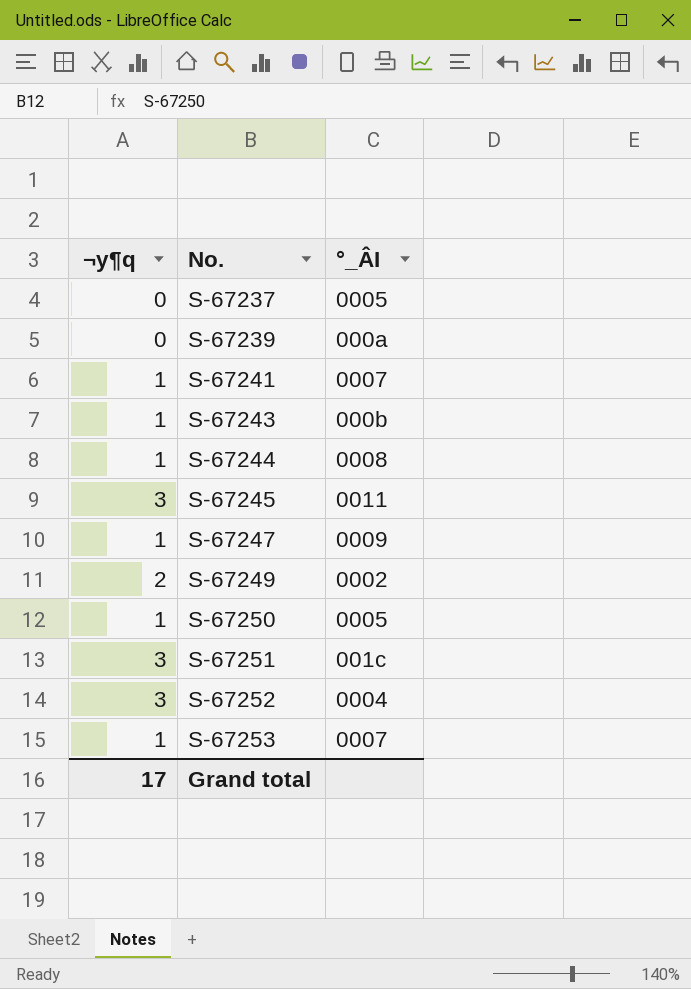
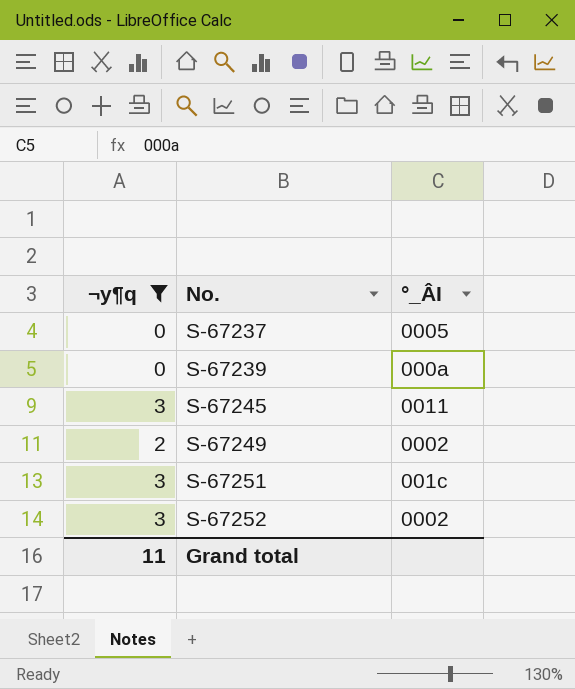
filter: none -> ¬y¶q != 1
S-67252 | °_ÂI: 0004 -> 0002
Grand total | ¬y¶q: 17 -> 11

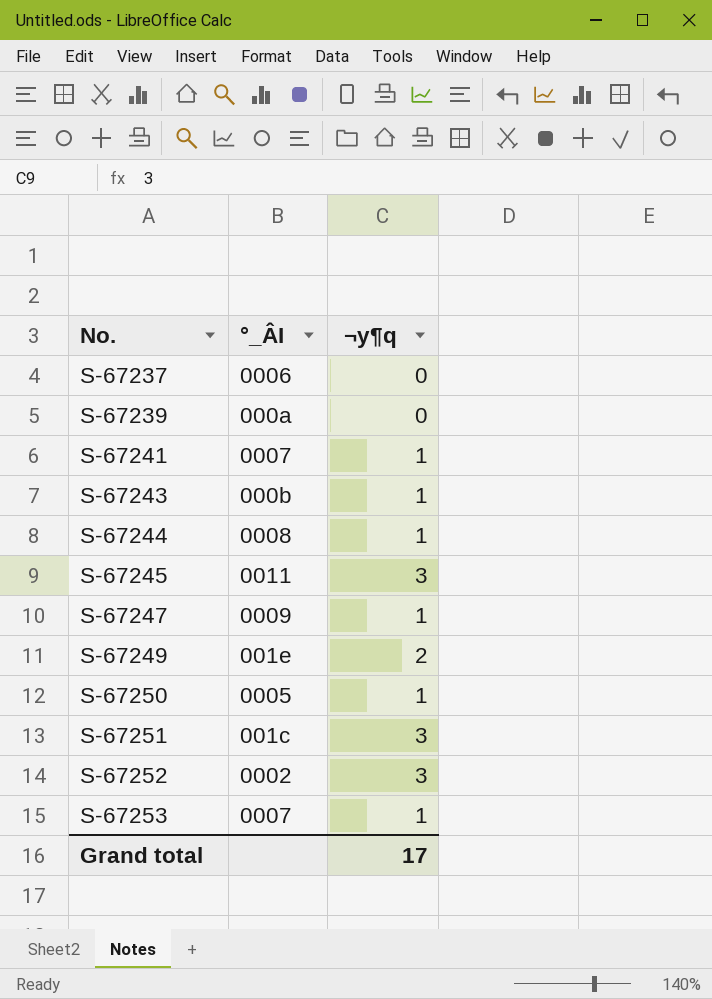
filter: ¬y¶q != 1 -> none
column ¬y¶q | position: 1 -> 3
S-67237 | °_ÂI: 0005 -> 0006
S-67249 | °_ÂI: 0002 -> 001e
Grand total | ¬y¶q: 11 -> 17

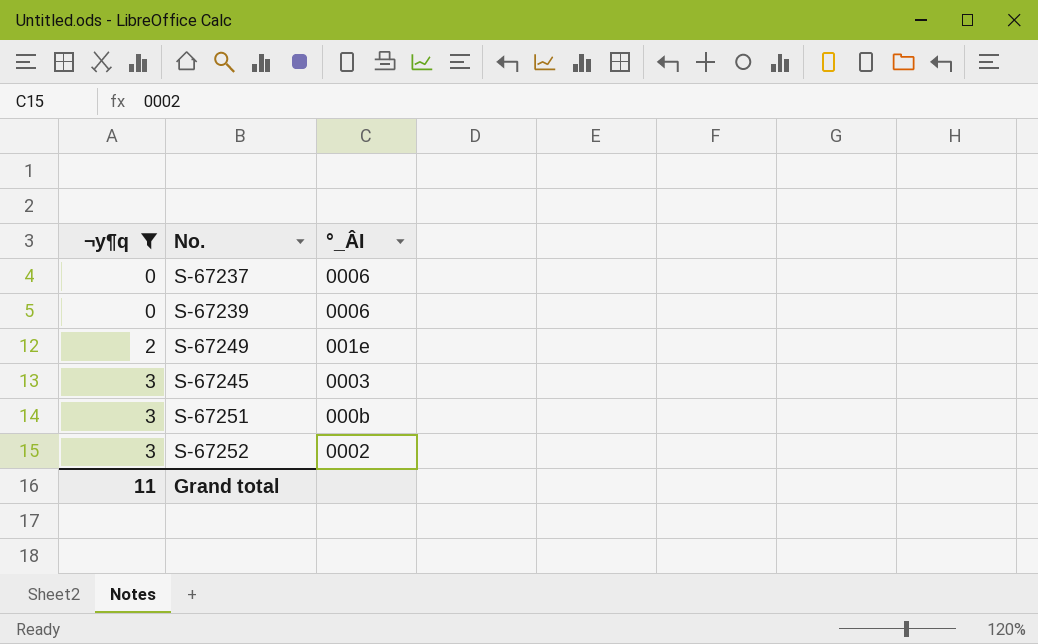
filter: none -> ¬y¶q != 1
row order: No. ascending -> ¬y¶q ascending
column ¬y¶q | position: 3 -> 1
S-67239 | °_ÂI: 000a -> 0006
S-67245 | °_ÂI: 0011 -> 0003
S-67251 | °_ÂI: 001c -> 000b
Grand total | ¬y¶q: 17 -> 11

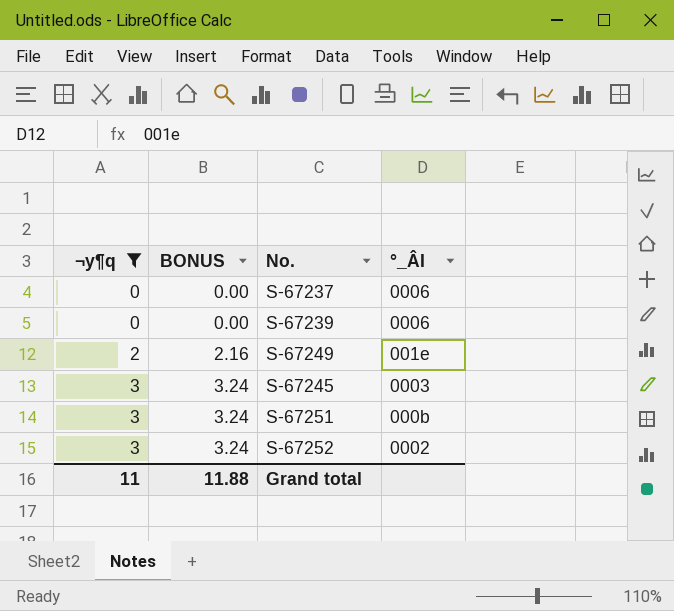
column BONUS | formula: none -> [¬y¶q] * 1.08

